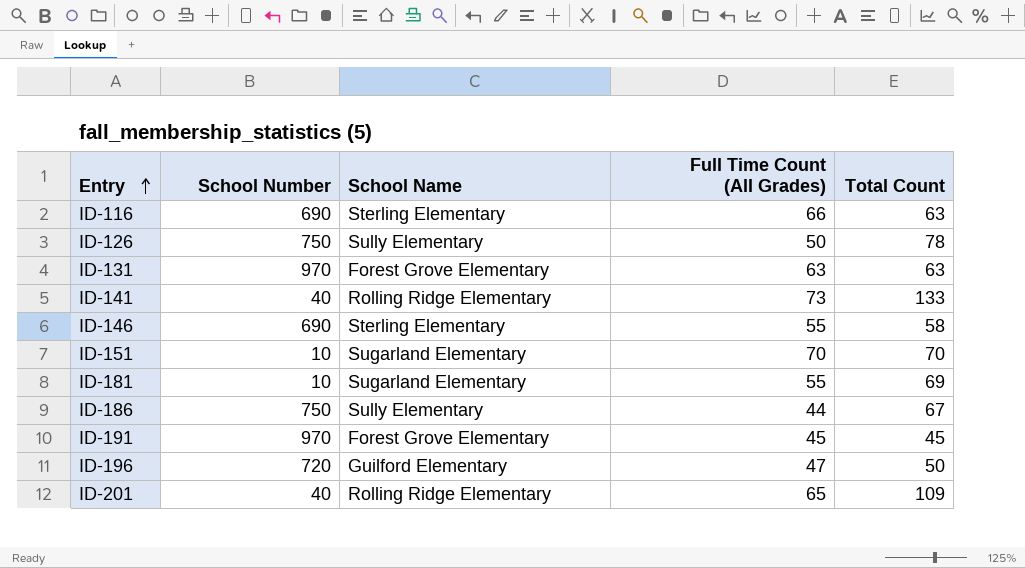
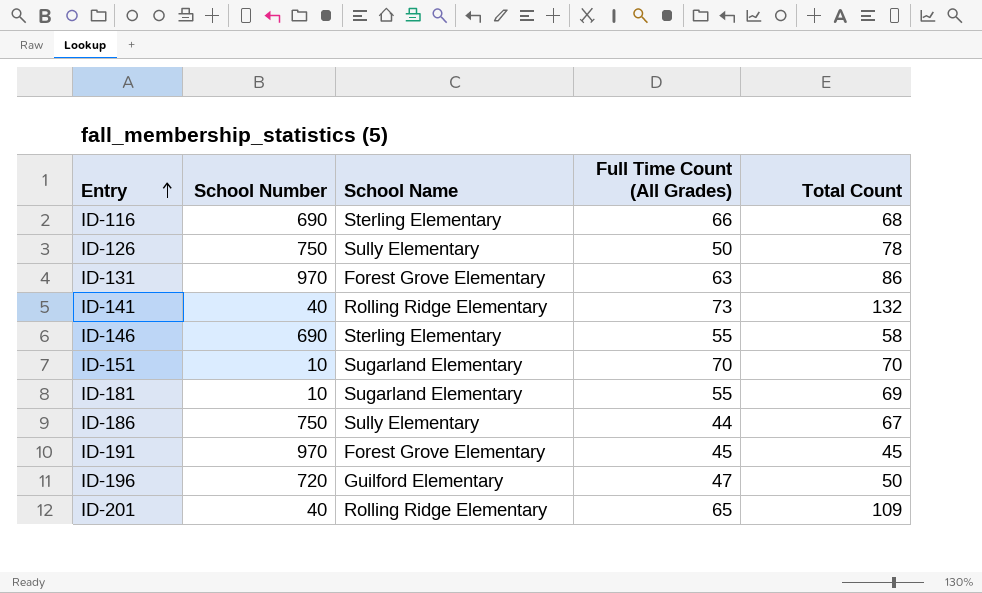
ID-116 | Total Count: 63 -> 68
ID-131 | Total Count: 63 -> 86
ID-141 | Total Count: 133 -> 132

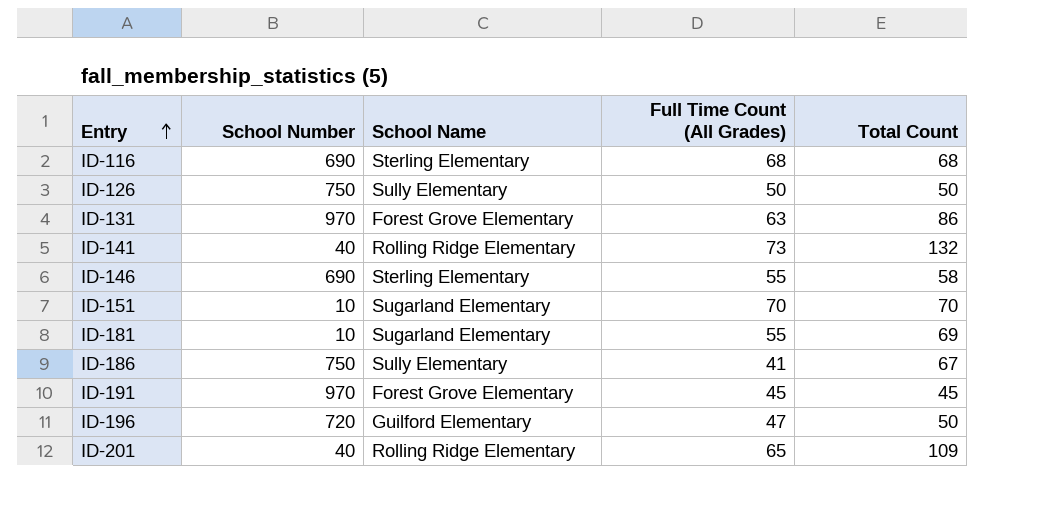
ID-116 | Full Time Count (All Grades): 66 -> 68
ID-126 | Total Count: 78 -> 50
ID-186 | Full Time Count (All Grades): 44 -> 41

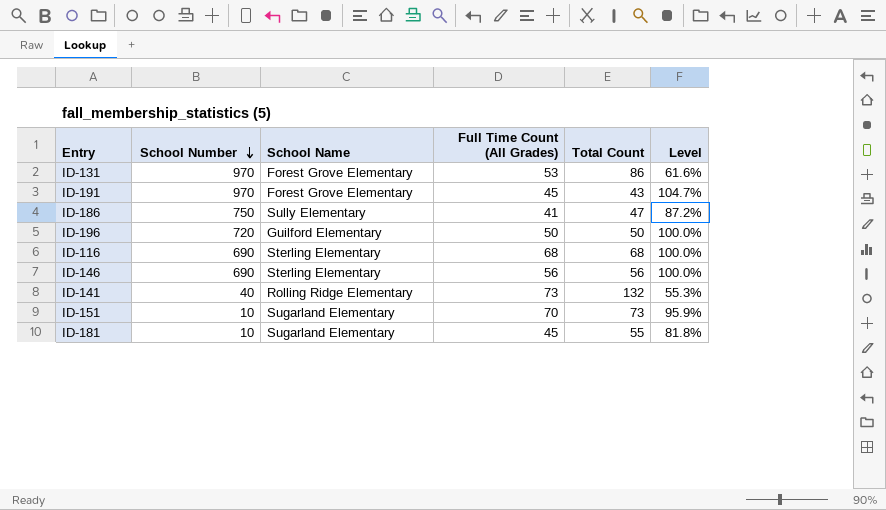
row order: Entry ascending -> School Number descending
column Level | formula: none -> [Full Time Count (All Grades)] / [Total Count]
row ID-126: 750 | Sully Elementary | 50 | 50 -> none
row ID-201: 40 | Rolling Ridge Elementary | 65 | 109 -> none
ID-131 | Full Time Count (All Grades): 63 -> 53
ID-191 | Total Count: 45 -> 43
ID-186 | Total Count: 67 -> 47
ID-196 | Full Time Count (All Grades): 47 -> 50
ID-146 | Full Time Count (All Grades): 55 -> 56
ID-146 | Total Count: 58 -> 56
ID-151 | Total Count: 70 -> 73
ID-181 | Full Time Count (All Grades): 55 -> 45
ID-181 | Total Count: 69 -> 55

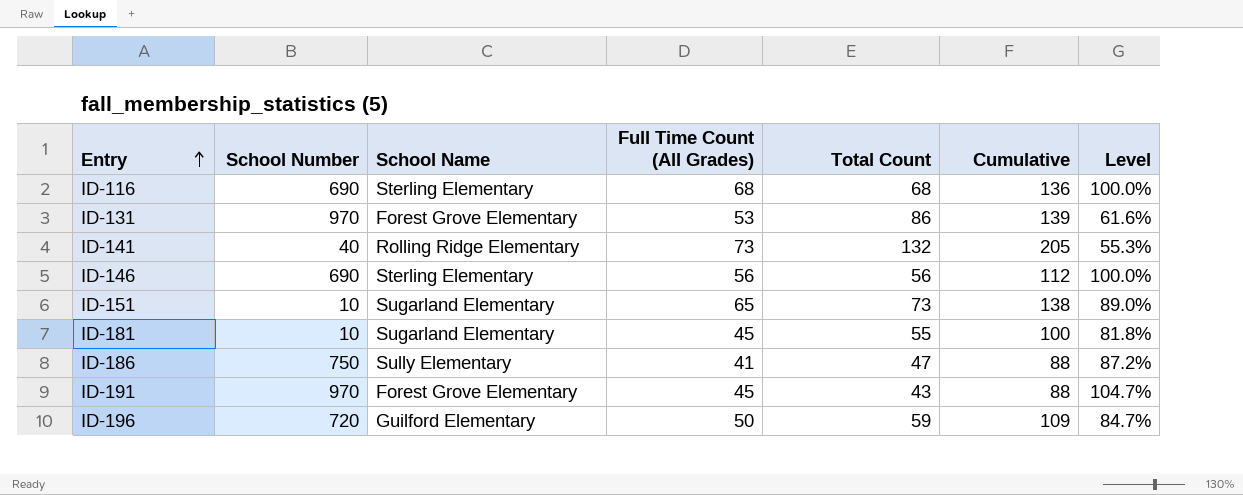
row order: School Number descending -> Entry ascending
column Cumulative | formula: none -> [Full Time Count (All Grades)] + [Total Count]
ID-151 | Full Time Count (All Grades): 70 -> 65
ID-151 | Level: 95.9% -> 89.0%
ID-196 | Total Count: 50 -> 59
ID-196 | Level: 100.0% -> 84.7%

